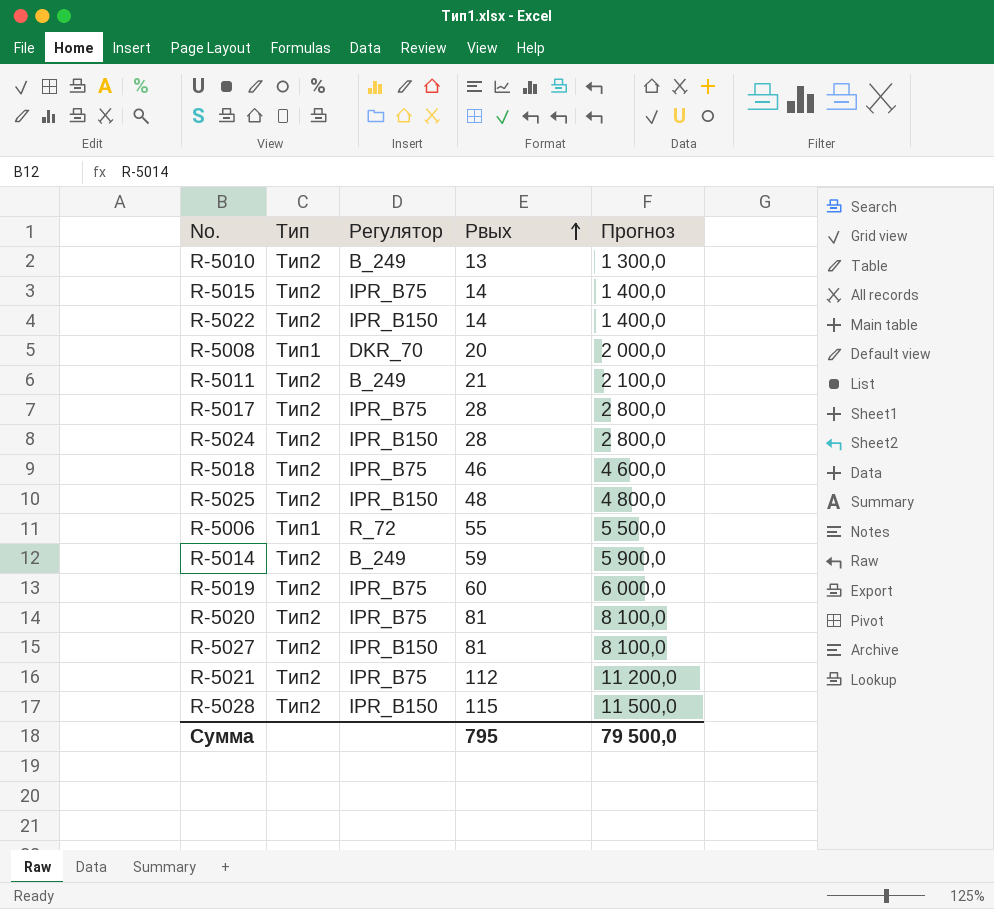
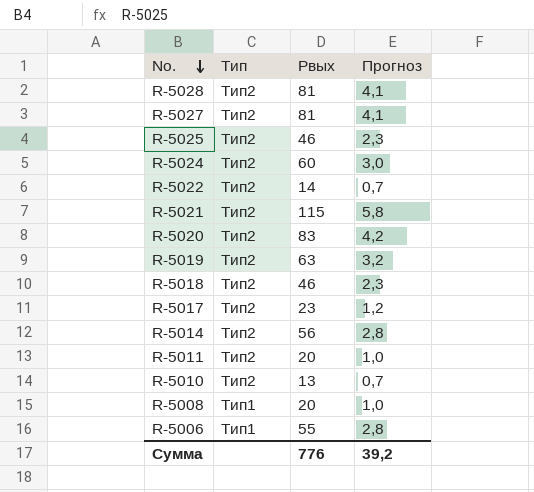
row order: Рвых ascending -> No. descending
column Регулятор | position: 3 -> none
column Прогноз | formula: [Рвых] * 100 -> [Рвых] * 0,05
row R-5015: Тип2 | IPR_B75 | 14 | 1 400,0 -> none
R-5028 | Рвых: 115 -> 81
R-5025 | Рвых: 48 -> 46
R-5024 | Рвых: 28 -> 60
R-5021 | Рвых: 112 -> 115
R-5020 | Рвых: 81 -> 83
R-5019 | Рвых: 60 -> 63
R-5017 | Рвых: 28 -> 23
R-5014 | Рвых: 59 -> 56
R-5011 | Рвых: 21 -> 20
Сумма | Рвых: 795 -> 776
Сумма | Прогноз: 79 500,0 -> 39,2

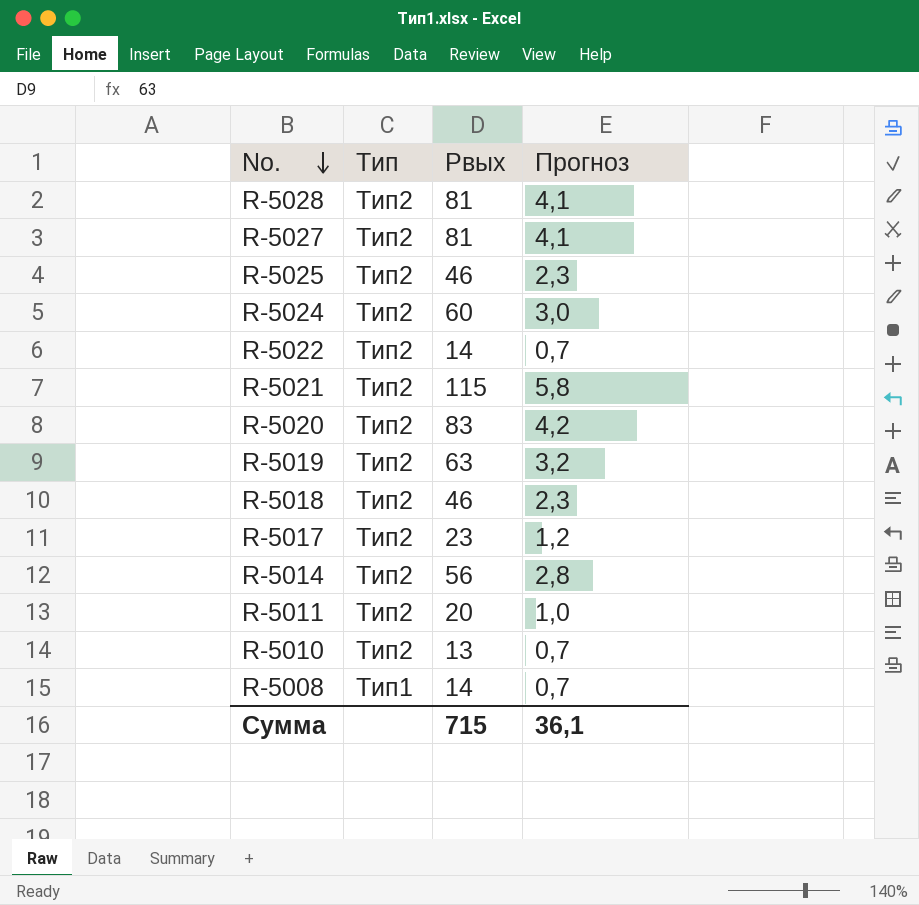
row R-5006: Тип1 | 55 | 2,8 -> none
R-5008 | Рвых: 20 -> 14
R-5008 | Прогноз: 1,0 -> 0,7
Сумма | Рвых: 776 -> 715
Сумма | Прогноз: 39,2 -> 36,1

